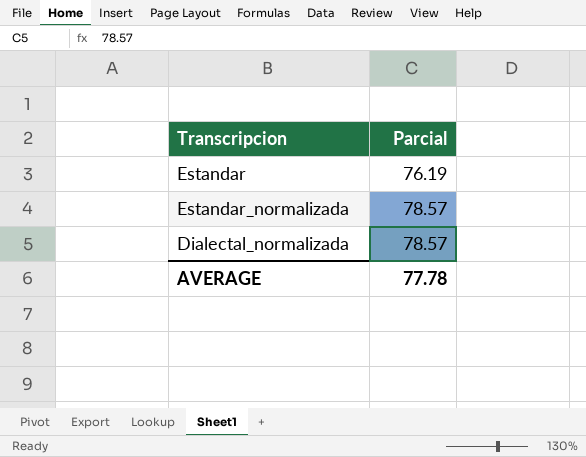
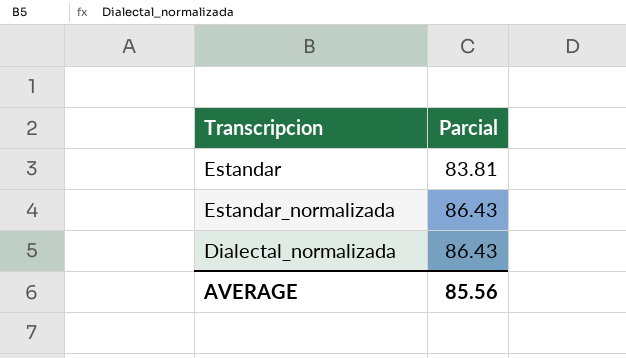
Estandar | Parcial: 76.19 -> 83.81
Estandar_normalizada | Parcial: 78.57 -> 86.43
Dialectal_normalizada | Parcial: 78.57 -> 86.43
AVERAGE | Parcial: 77.78 -> 85.56

